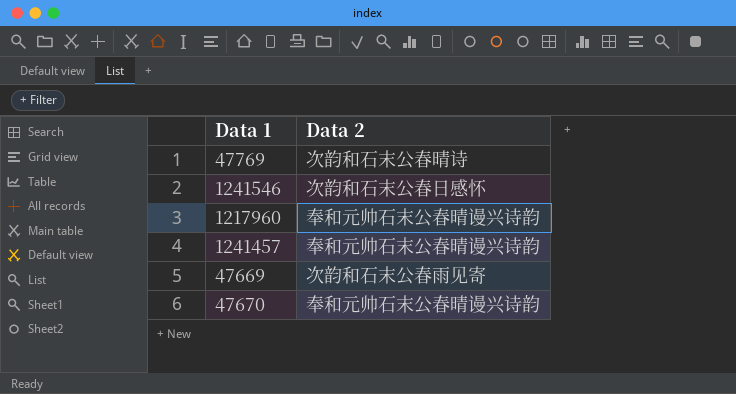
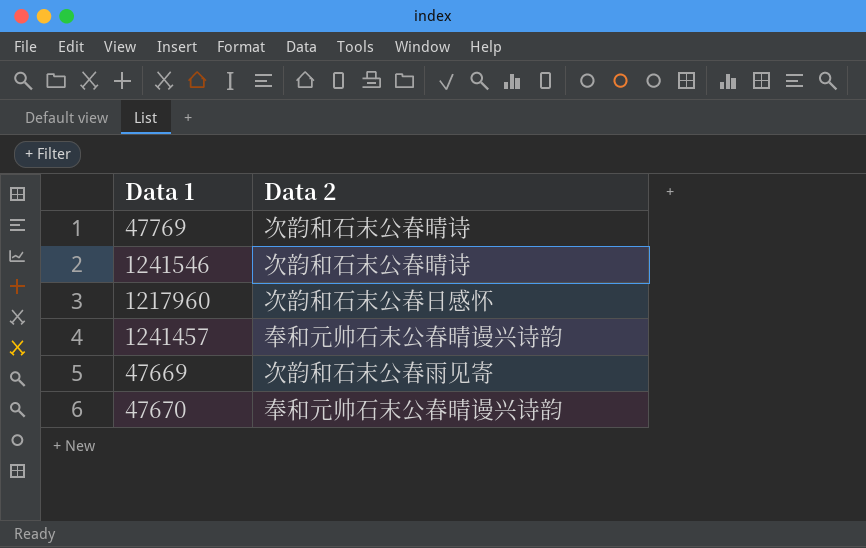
1241546 | Data 2: 次韵和石末公春日感怀 -> 次韵和石末公春晴诗
1217960 | Data 2: 奉和元帅石末公春晴谩兴诗韵 -> 次韵和石末公春日感怀

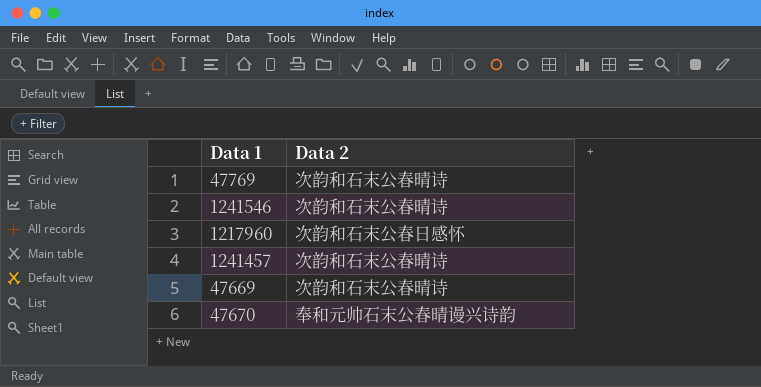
1241457 | Data 2: 奉和元帅石末公春晴谩兴诗韵 -> 次韵和石末公春晴诗
47669 | Data 2: 次韵和石末公春雨见寄 -> 次韵和石末公春晴诗

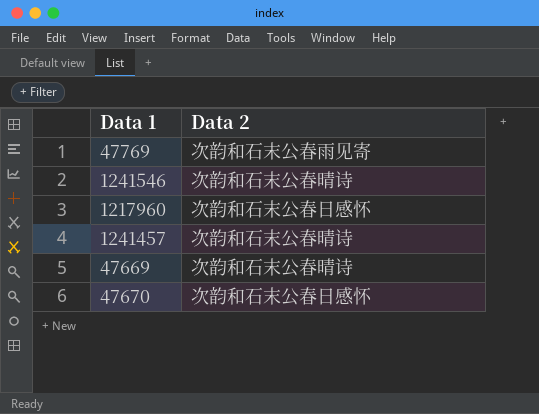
47769 | Data 2: 次韵和石末公春晴诗 -> 次韵和石末公春雨见寄
47670 | Data 2: 奉和元帅石末公春晴谩兴诗韵 -> 次韵和石末公春日感怀

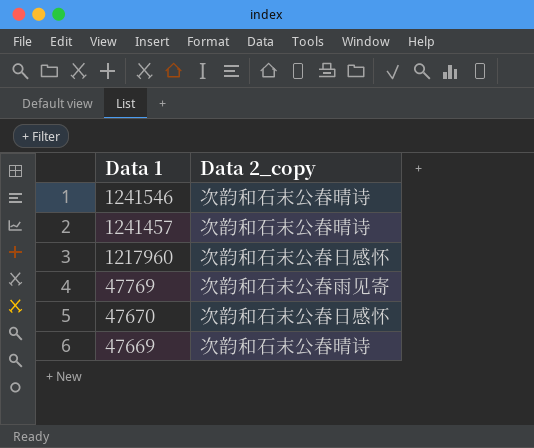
row order: none -> Data 1 descending
column name: Data 2 -> Data 2_copy

